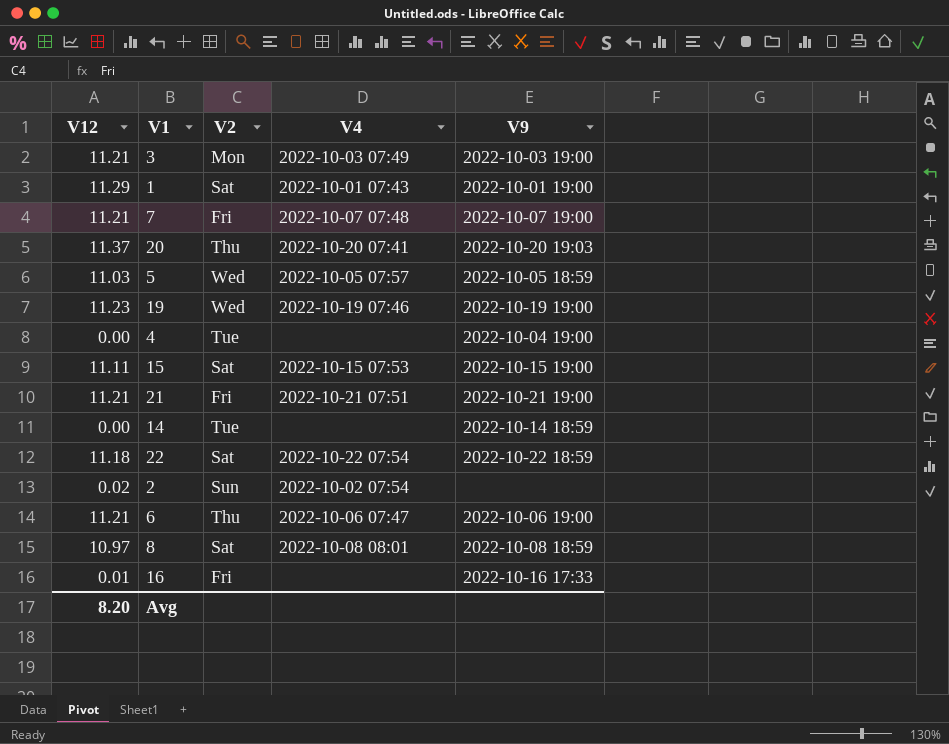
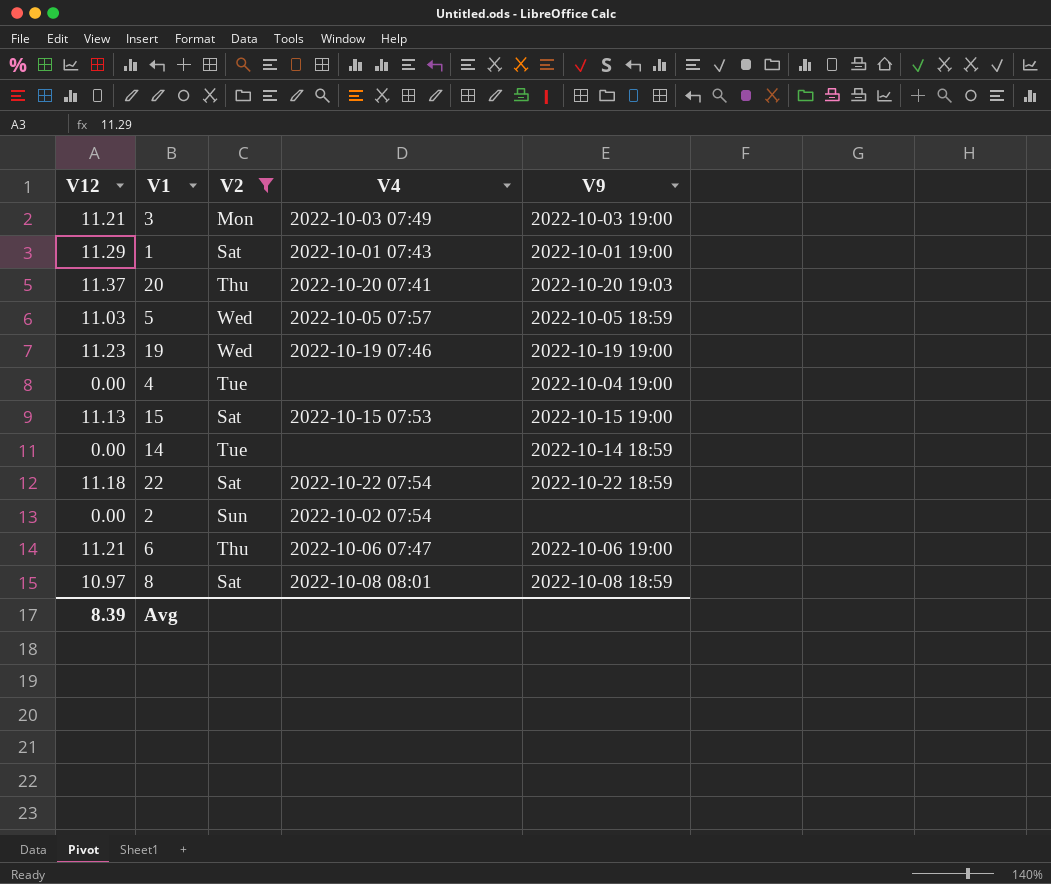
filter: none -> V2 != Fri
15 | V12: 11.11 -> 11.13
2 | V12: 0.02 -> 0.00
Avg | V12: 8.20 -> 8.39

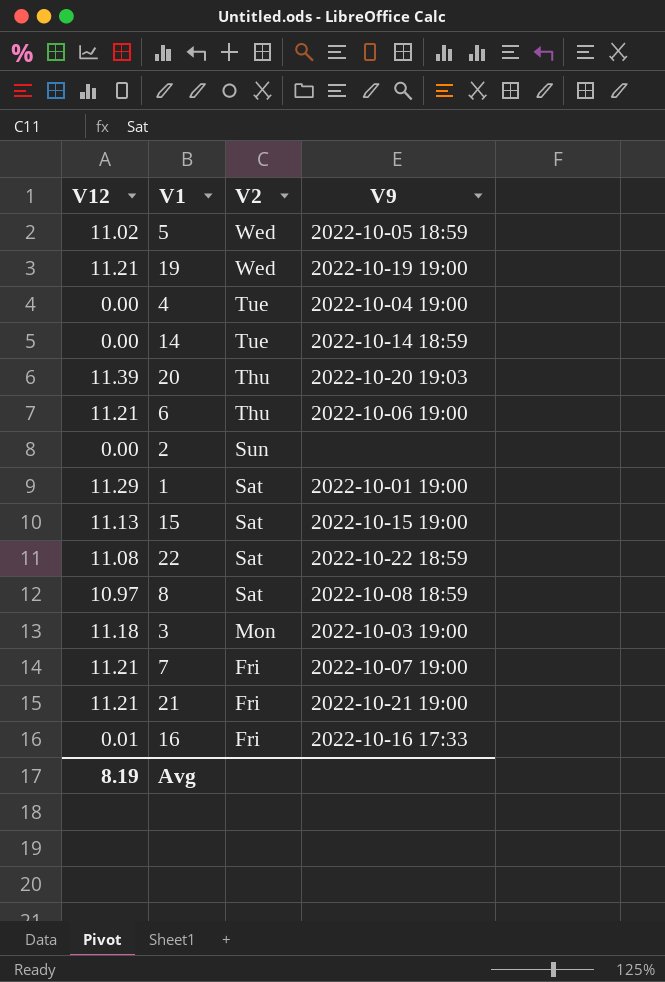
filter: V2 != Fri -> none
row order: none -> V2 descending
column V4 | position: 4 -> none
5 | V12: 11.03 -> 11.02
19 | V12: 11.23 -> 11.21
20 | V12: 11.37 -> 11.39
22 | V12: 11.18 -> 11.08
3 | V12: 11.21 -> 11.18
Avg | V12: 8.39 -> 8.19

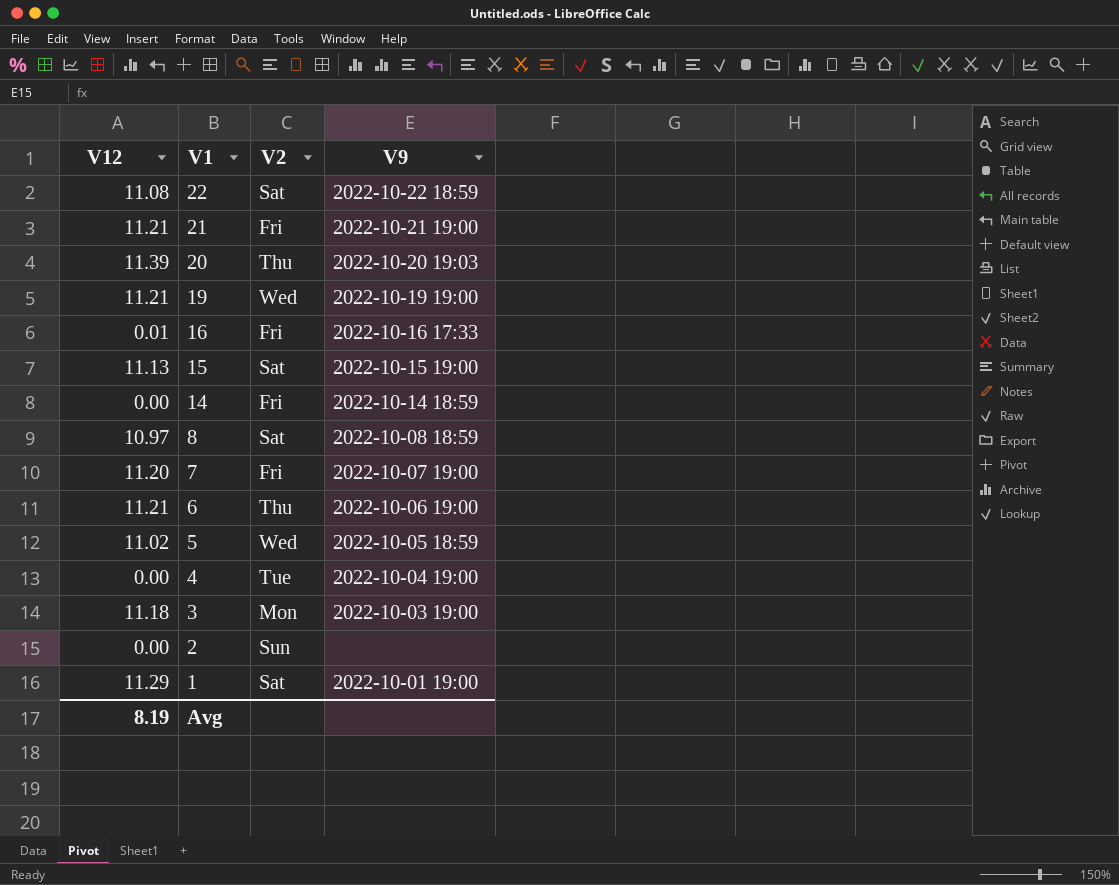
row order: V2 descending -> V1 descending
14 | V2: Tue -> Fri
7 | V12: 11.21 -> 11.20

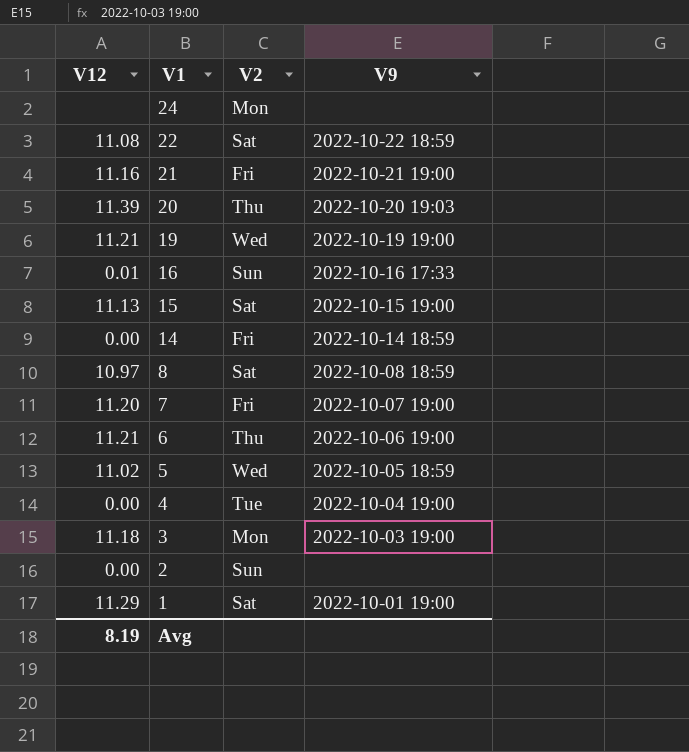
row 24: none -> none | Mon | none
21 | V12: 11.21 -> 11.16
16 | V2: Fri -> Sun

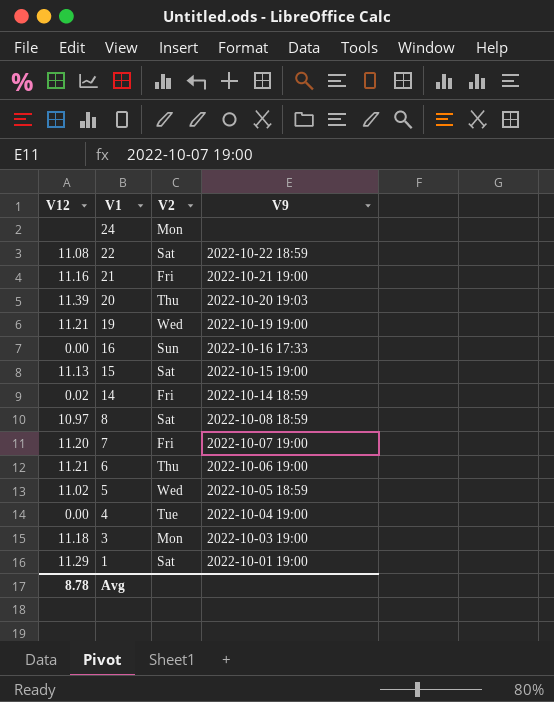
row 2: 0.00 | Sun | none -> none
16 | V12: 0.01 -> 0.00
14 | V12: 0.00 -> 0.02
Avg | V12: 8.19 -> 8.78

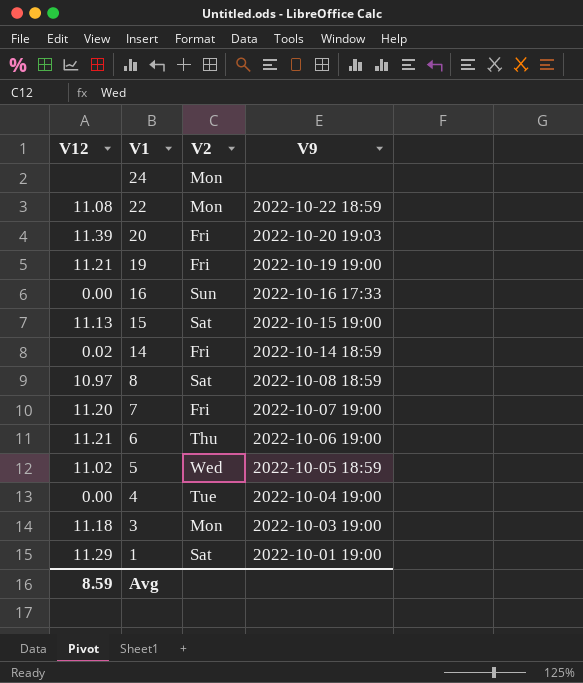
row 21: 11.16 | Fri | 2022-10-21 19:00 -> none
22 | V2: Sat -> Mon
20 | V2: Thu -> Fri
19 | V2: Wed -> Fri
Avg | V12: 8.78 -> 8.59

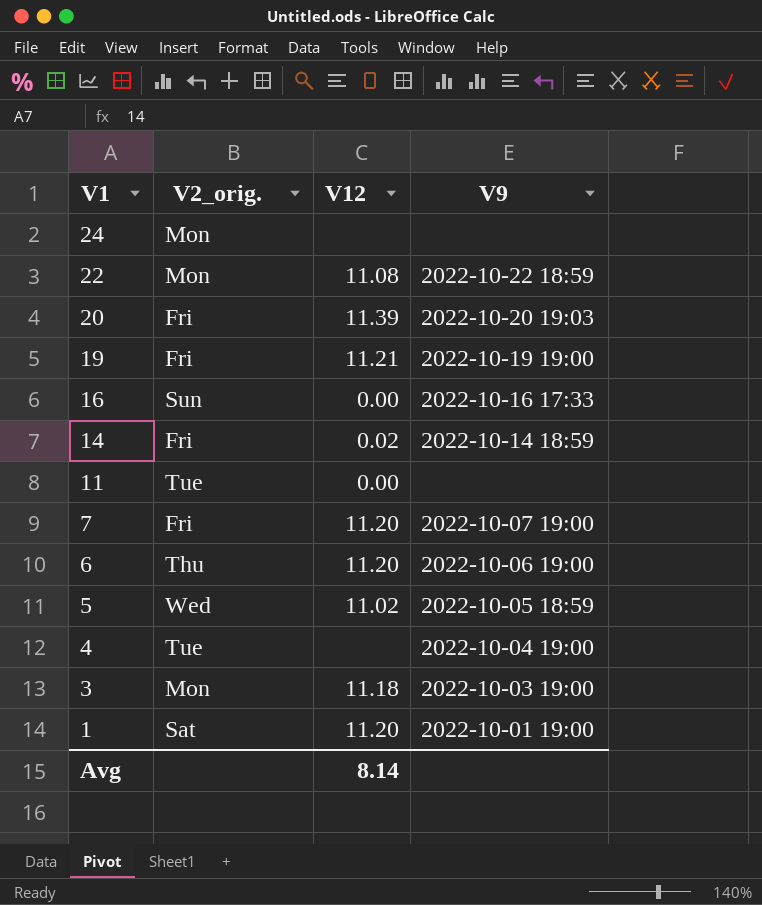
column name: V2 -> V2_orig.
column V12 | position: 1 -> 3
row 15: 11.13 | Sat | 2022-10-15 19:00 -> none
row 8: 10.97 | Sat | 2022-10-08 18:59 -> none
row 11: none -> Tue | 0.00 | none
6 | V12: 11.21 -> 11.20
4 | V12: 0.00 -> none
1 | V12: 11.29 -> 11.20
Avg | V12: 8.59 -> 8.14

